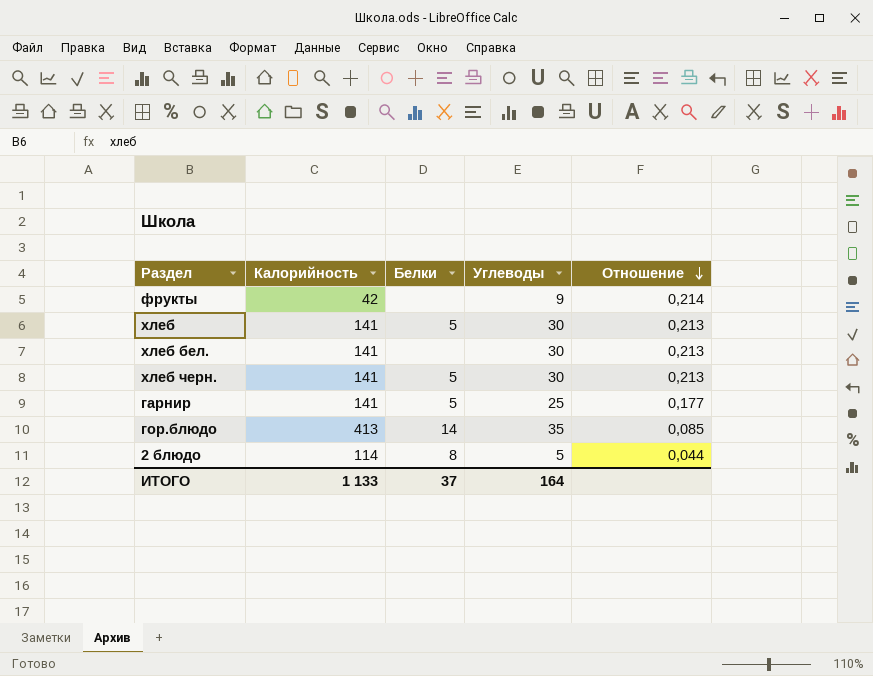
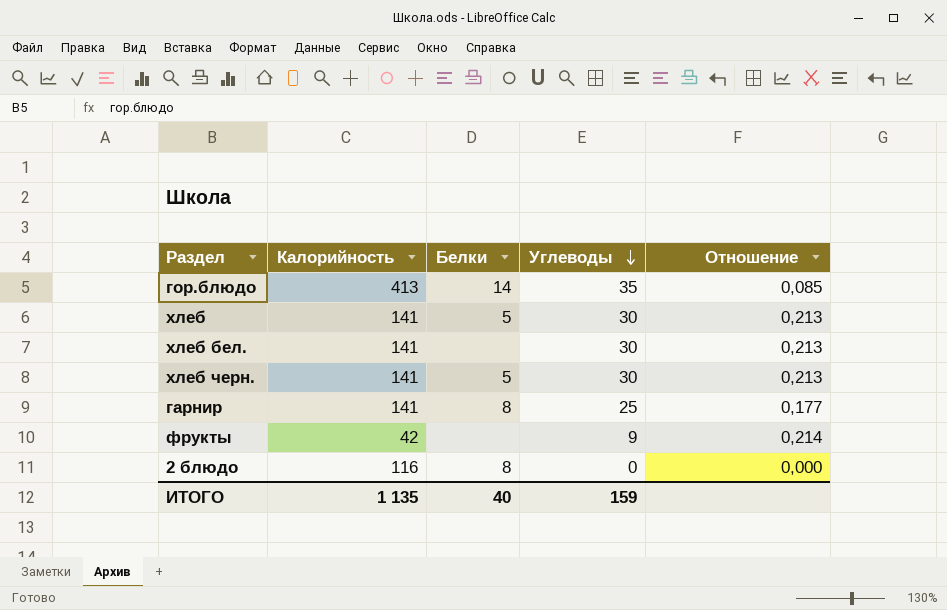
row order: Отношение descending -> Углеводы descending
гарнир | Белки: 5 -> 8
2 блюдо | Калорийность: 114 -> 116
2 блюдо | Углеводы: 5 -> 0
2 блюдо | Отношение: 0,044 -> 0,000
ИТОГО | Калорийность: 1 133 -> 1 135
ИТОГО | Белки: 37 -> 40
ИТОГО | Углеводы: 164 -> 159

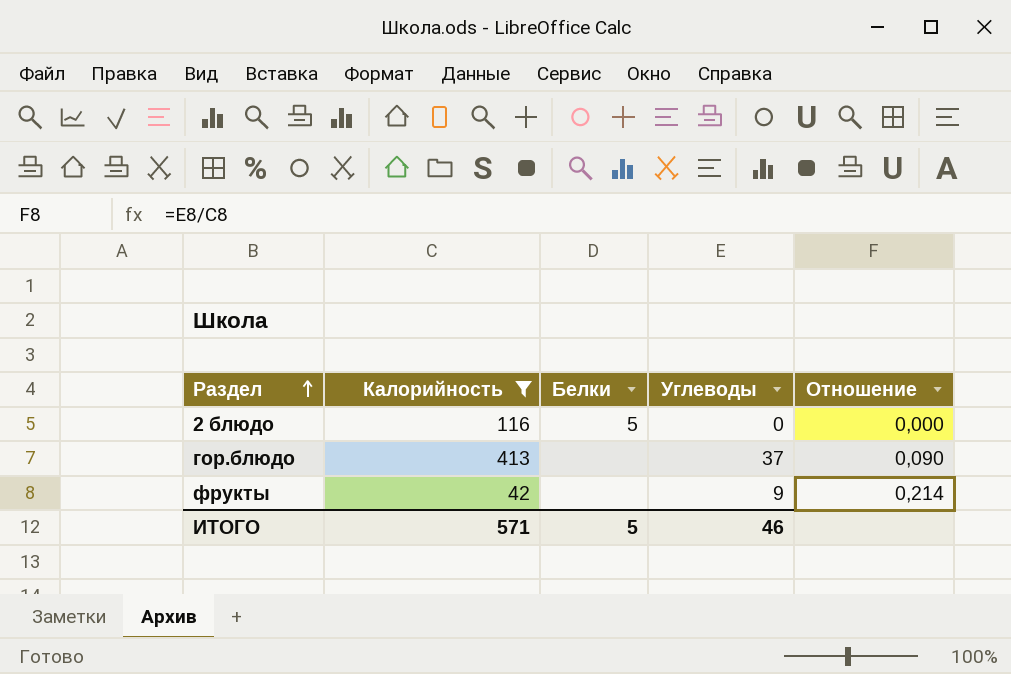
filter: none -> Калорийность != 141
row order: Углеводы descending -> Раздел ascending
2 блюдо | Белки: 8 -> 5
гор.блюдо | Белки: 14 -> none
гор.блюдо | Углеводы: 35 -> 37
гор.блюдо | Отношение: 0,085 -> 0,090
ИТОГО | Калорийность: 1 135 -> 571
ИТОГО | Белки: 40 -> 5
ИТОГО | Углеводы: 159 -> 46

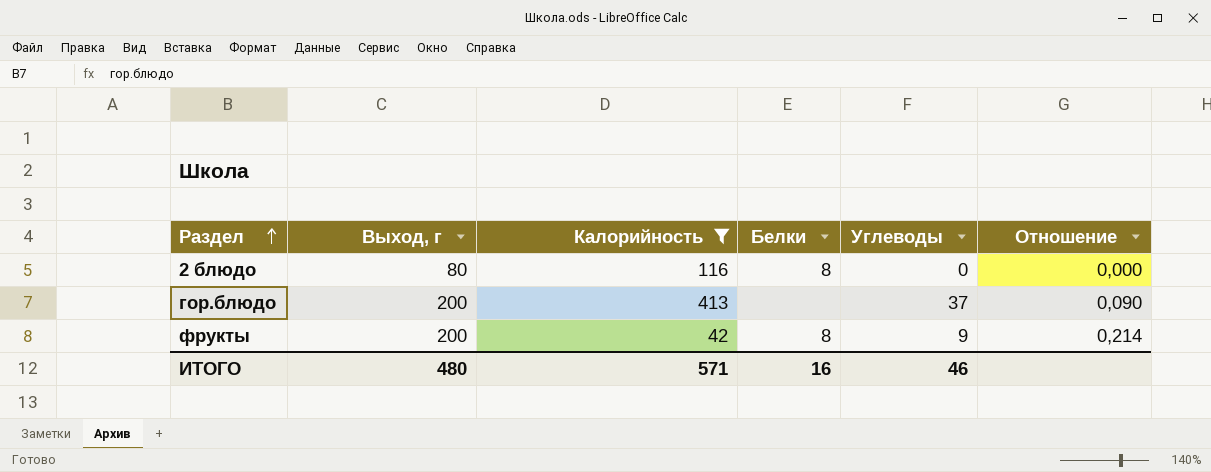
column Выход, г | position: none -> 2
2 блюдо | Белки: 5 -> 8
фрукты | Белки: none -> 8
ИТОГО | Белки: 5 -> 16

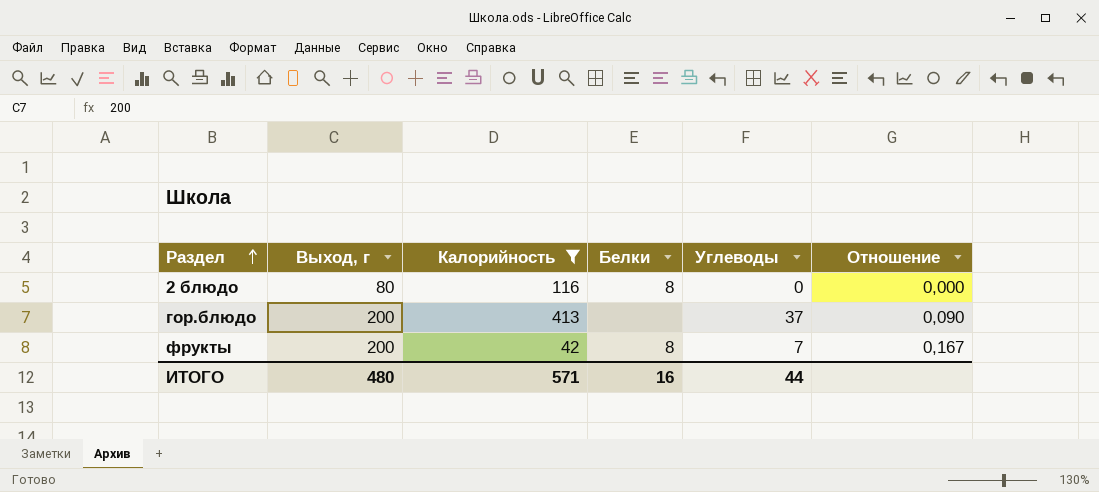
фрукты | Углеводы: 9 -> 7
фрукты | Отношение: 0,214 -> 0,167
ИТОГО | Углеводы: 46 -> 44

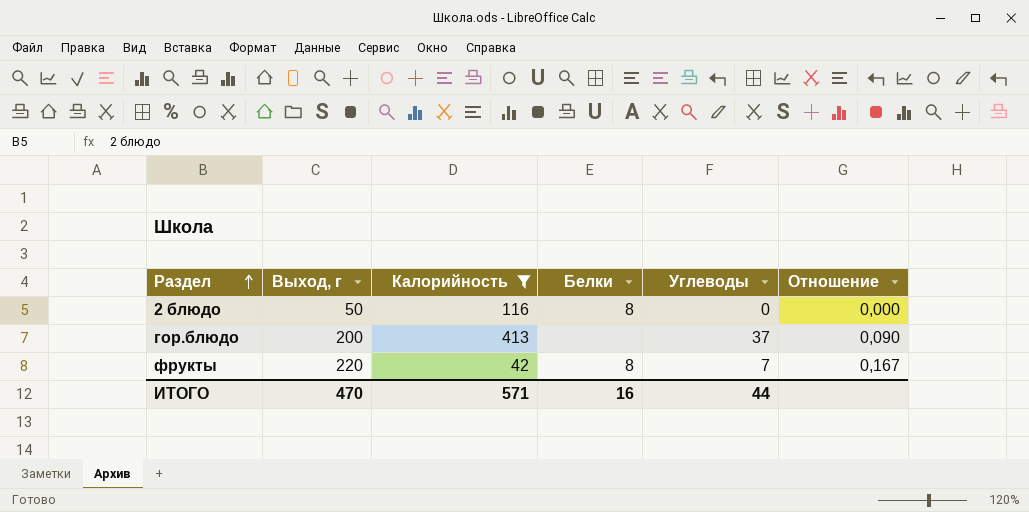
2 блюдо | Выход, г: 80 -> 50
фрукты | Выход, г: 200 -> 220
ИТОГО | Выход, г: 480 -> 470

